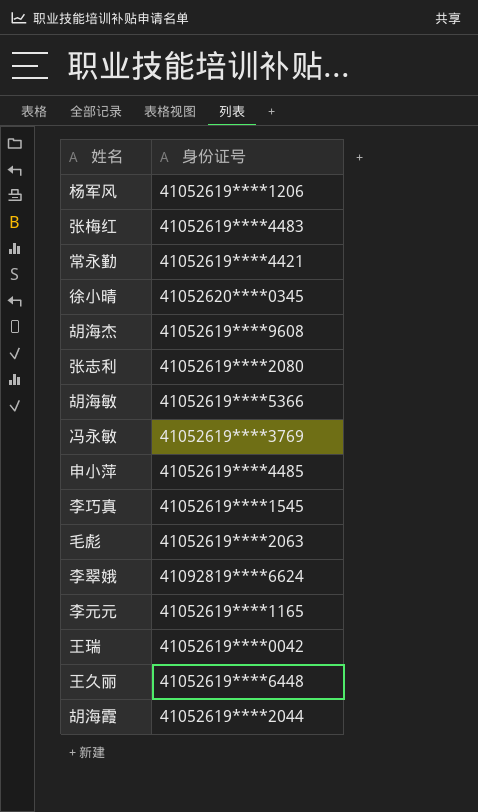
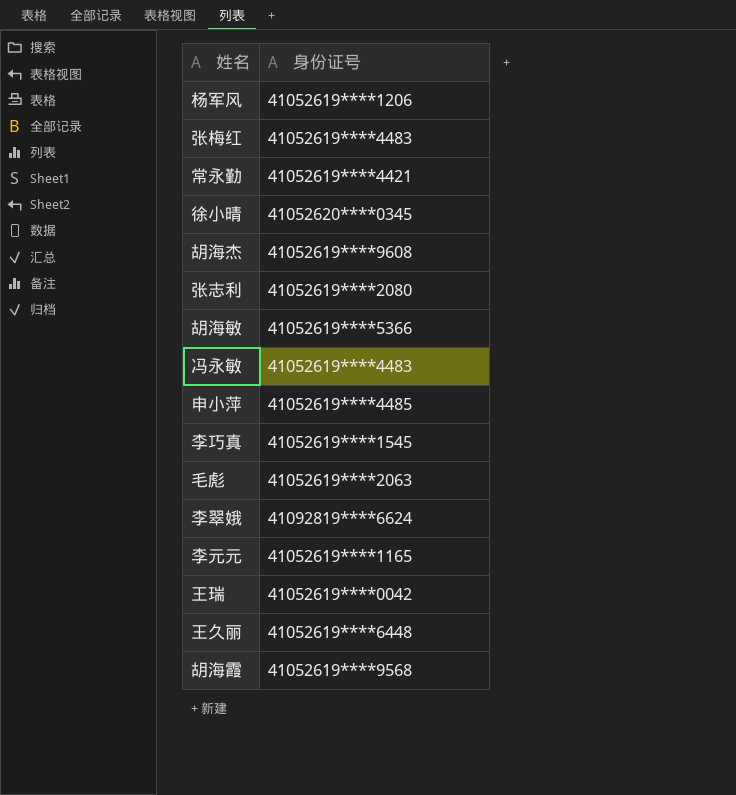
冯永敏 | 身份证号: 41052619****3769 -> 41052619****4483
胡海霞 | 身份证号: 41052619****2044 -> 41052619****9568

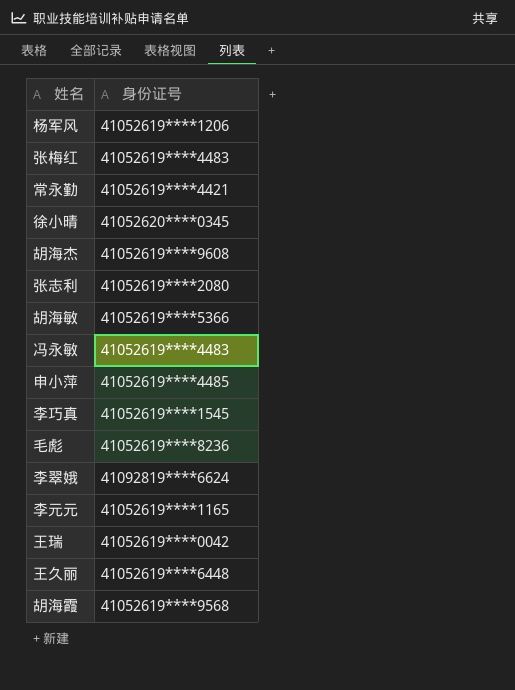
毛彪 | 身份证号: 41052619****2063 -> 41052619****8236

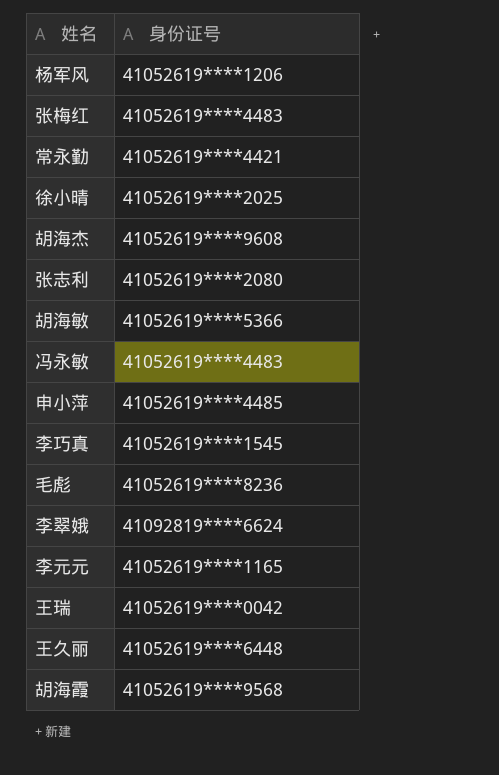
徐小晴 | 身份证号: 41052620****0345 -> 41052619****2025

